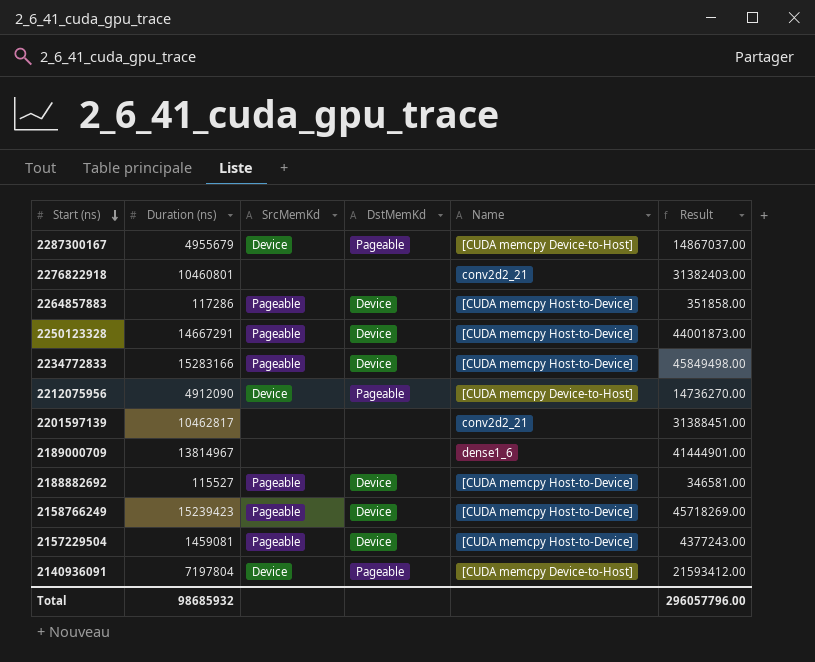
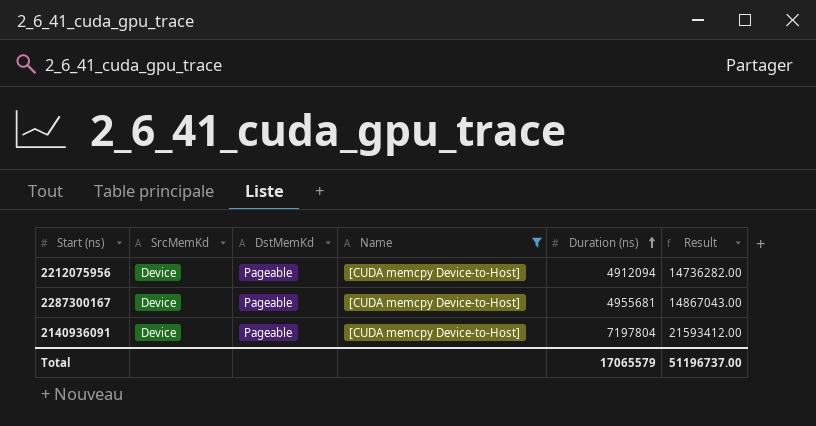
filter: none -> Name = [CUDA memcpy Device-to-Host]
row order: Start (ns) descending -> Duration (ns) ascending
column Duration (ns) | position: 2 -> 5
2212075956 | Duration (ns): 4912090 -> 4912094
2212075956 | Result: 14736270.00 -> 14736282.00
2287300167 | Duration (ns): 4955679 -> 4955681
2287300167 | Result: 14867037.00 -> 14867043.00
Total | Duration (ns): 98685932 -> 17065579
Total | Result: 296057796.00 -> 51196737.00

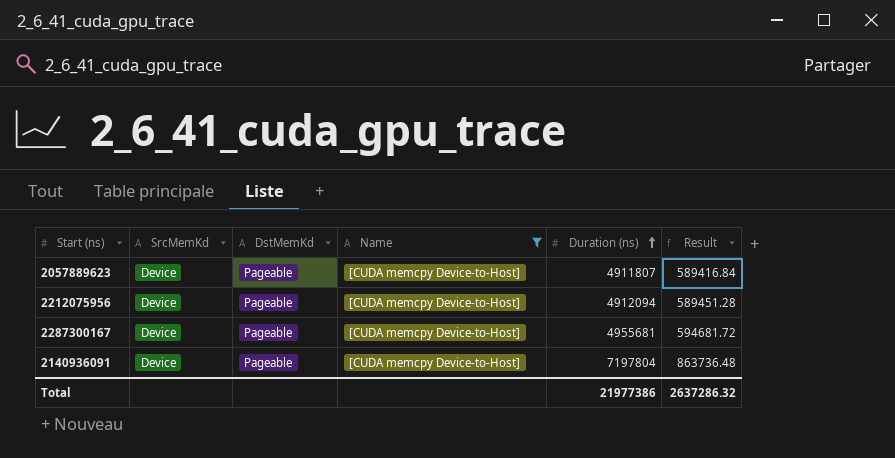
column Result | formula: [Duration (ns)] * 3 -> [Duration (ns)] * 0.12
row 2057889623: none -> Device | Pageable | [CUDA memcpy Device-to-Host] | 4911807 | 589416.84
Total | Duration (ns): 17065579 -> 21977386
Total | Result: 51196737.00 -> 2637286.32

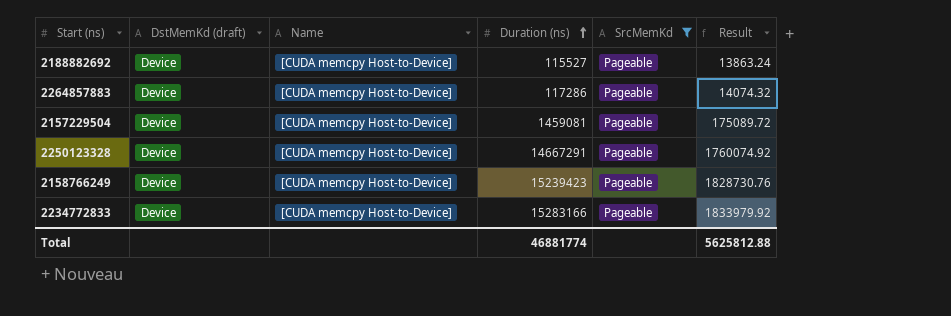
filter: Name = [CUDA memcpy Device-to-Host] -> SrcMemKd = Pageable
column name: DstMemKd -> DstMemKd (draft)
column SrcMemKd | position: 2 -> 5
Total | Duration (ns): 21977386 -> 46881774
Total | Result: 2637286.32 -> 5625812.88

